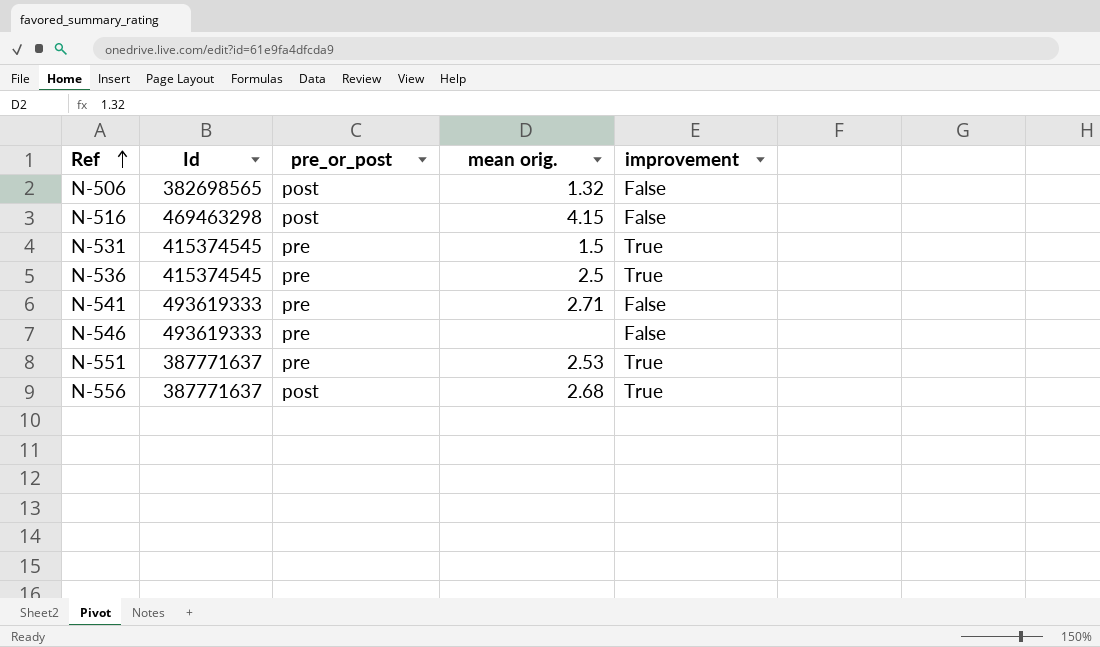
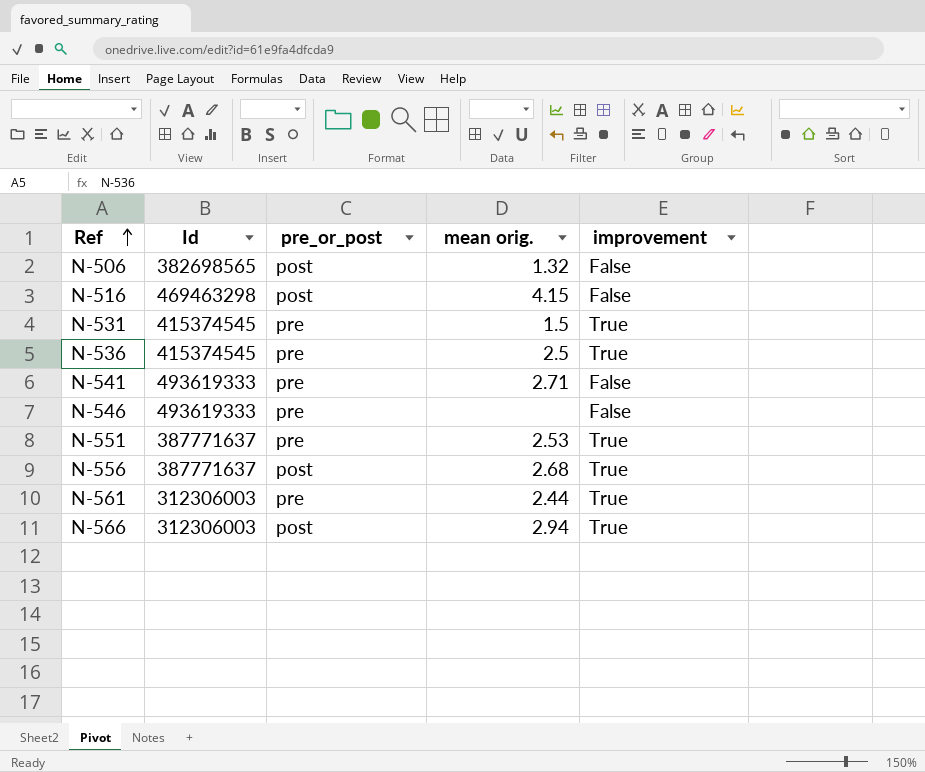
row N-561: none -> 312306003 | pre | 2.44 | True
row N-566: none -> 312306003 | post | 2.94 | True

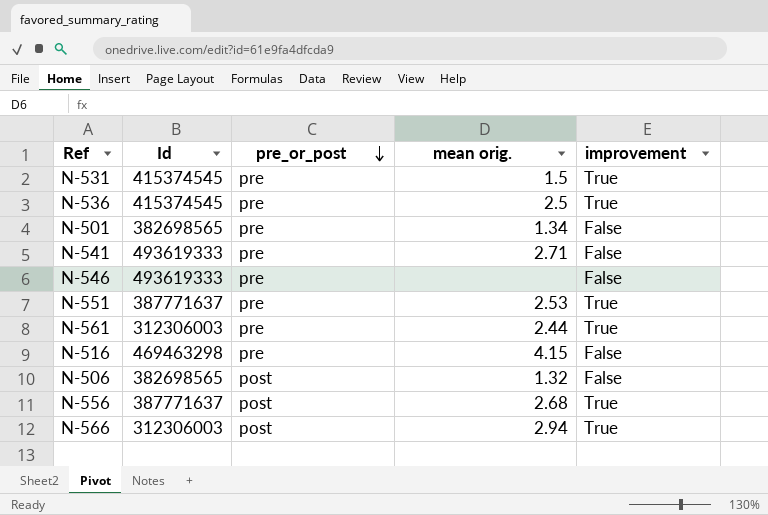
row order: Ref ascending -> pre_or_post descending
row N-501: none -> 382698565 | pre | 1.34 | False
N-516 | pre_or_post: post -> pre

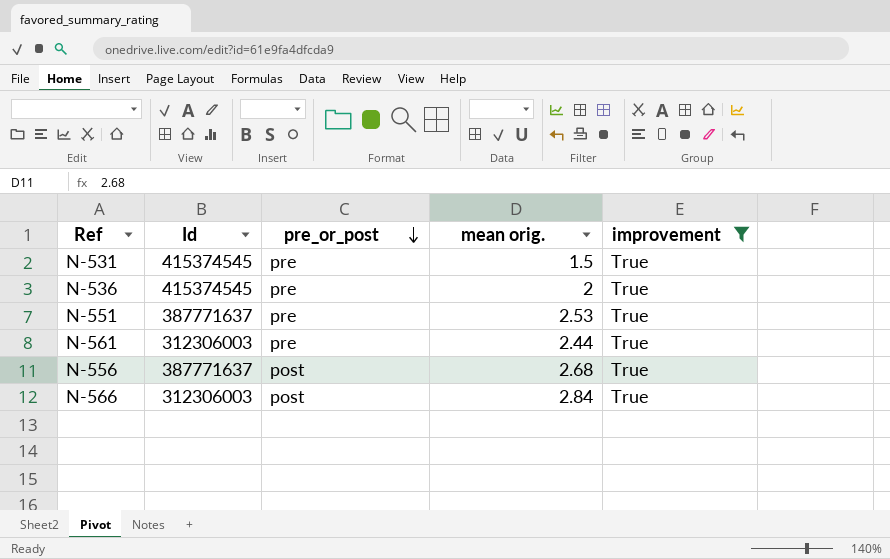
filter: none -> improvement = True
N-536 | mean orig.: 2.5 -> 2
N-566 | mean orig.: 2.94 -> 2.84

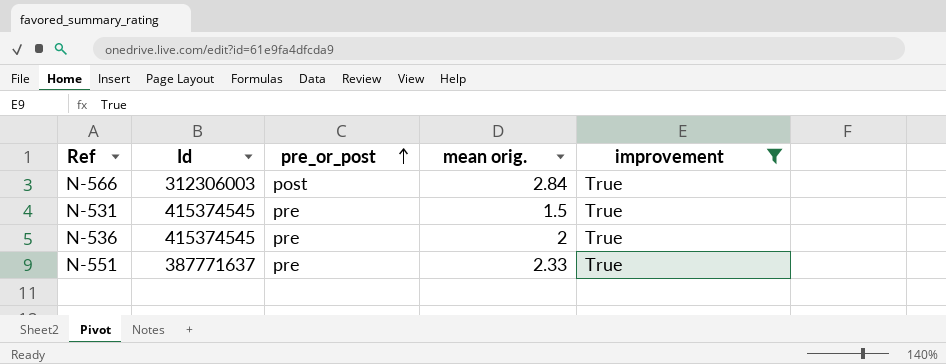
row order: pre_or_post descending -> pre_or_post ascending
row N-561: 312306003 | pre | 2.44 | True -> none
row N-556: 387771637 | post | 2.68 | True -> none
N-551 | mean orig.: 2.53 -> 2.33

